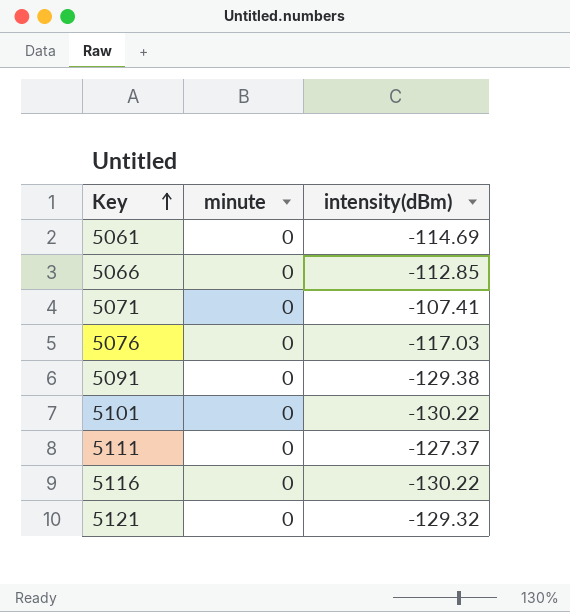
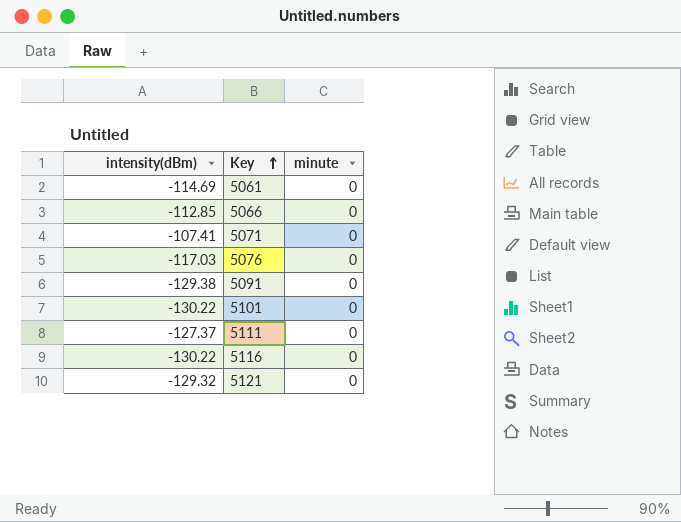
column intensity(dBm) | position: 3 -> 1

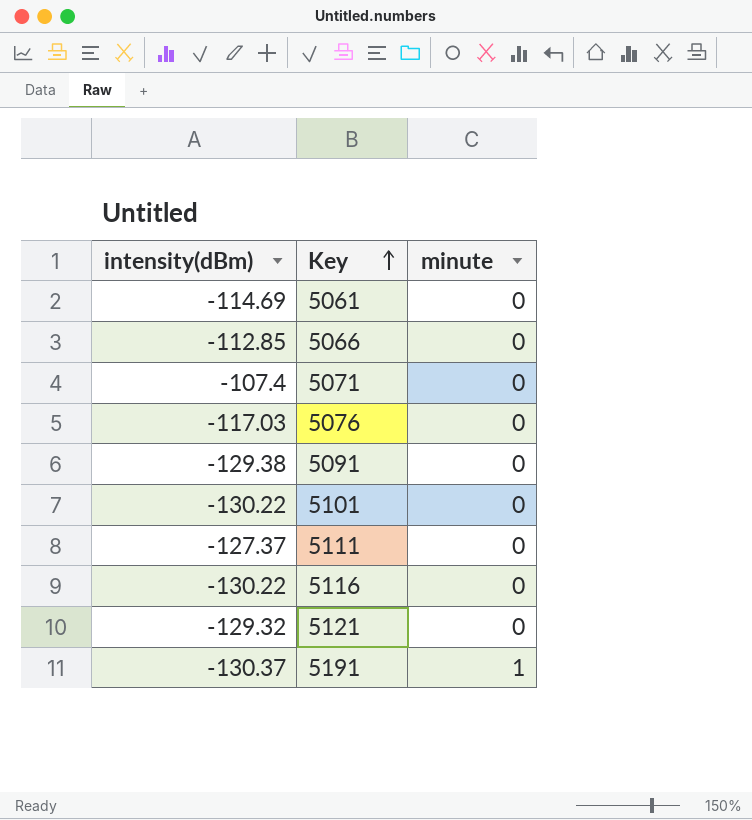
5071 | intensity(dBm): -107.41 -> -107.4
row 5191: none -> -130.37 | 1

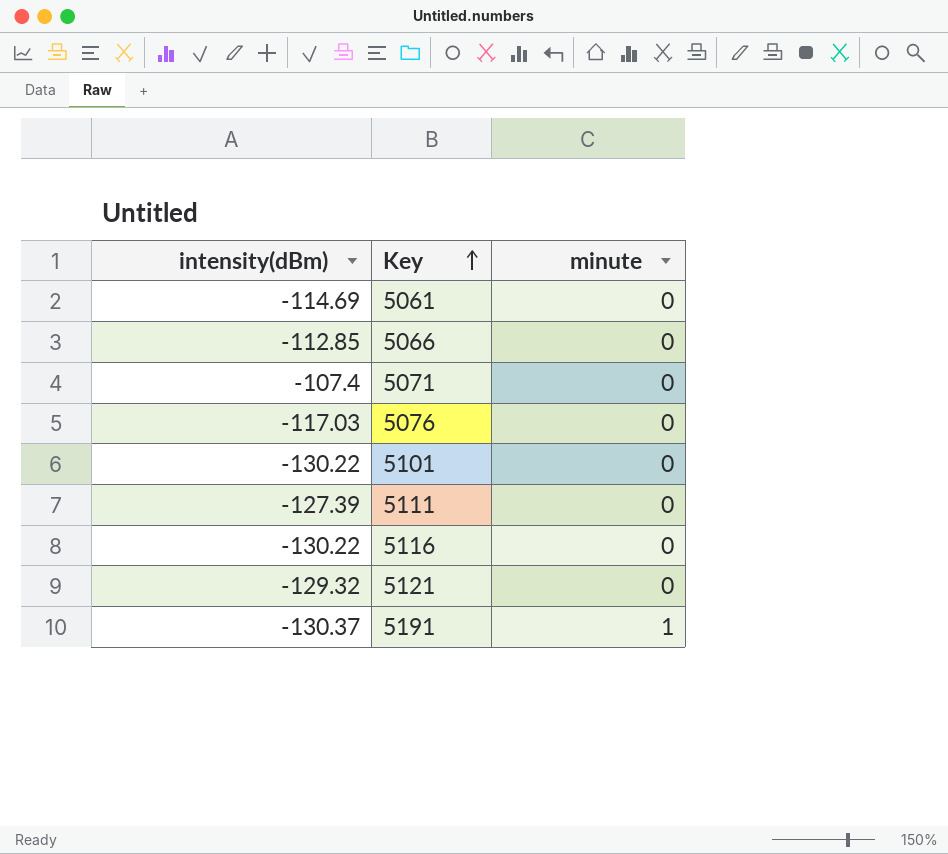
row 5091: -129.38 | 0 -> none
5111 | intensity(dBm): -127.37 -> -127.39

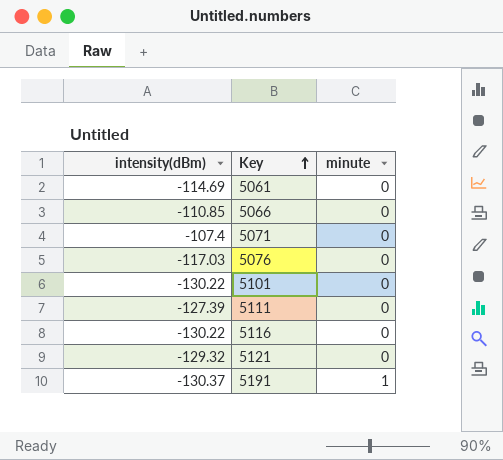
5066 | intensity(dBm): -112.85 -> -110.85

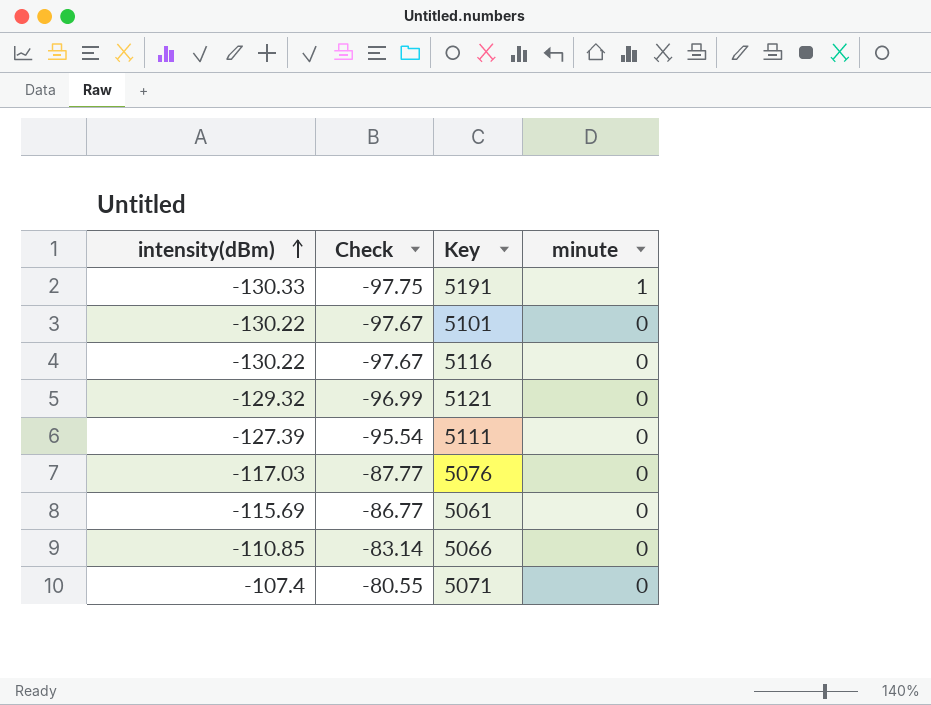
row order: Key ascending -> intensity(dBm) ascending
column Check | formula: none -> [intensity(dBm)] * 0.75
5191 | intensity(dBm): -130.37 -> -130.33
5061 | intensity(dBm): -114.69 -> -115.69

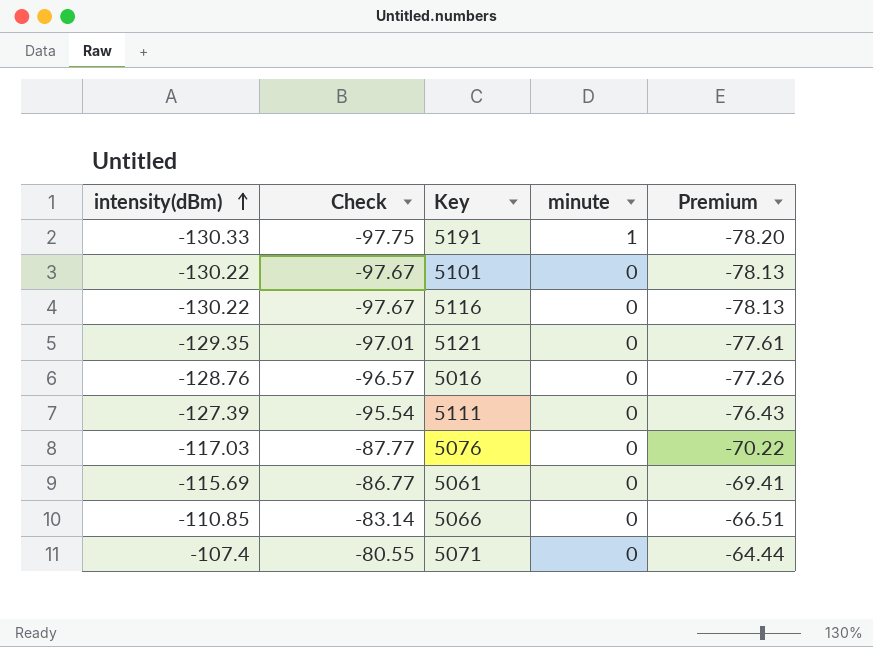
column Premium | formula: none -> [intensity(dBm)] * 0.6
5121 | intensity(dBm): -129.32 -> -129.35
5121 | Check: -96.99 -> -97.01
row 5016: none -> -128.76 | -96.57 | 0 | -77.26

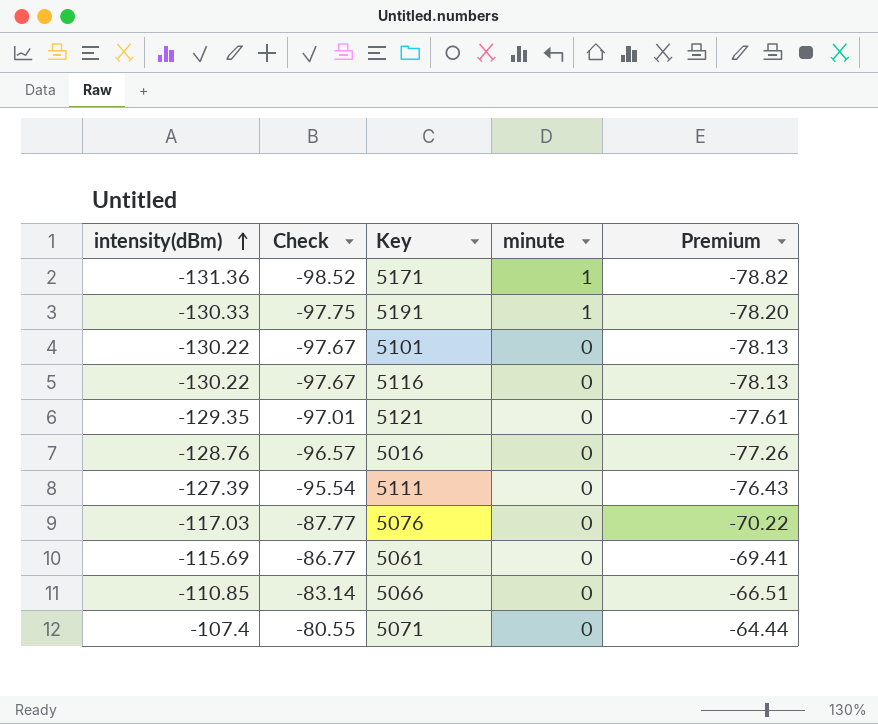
row 5171: none -> -131.36 | -98.52 | 1 | -78.82

